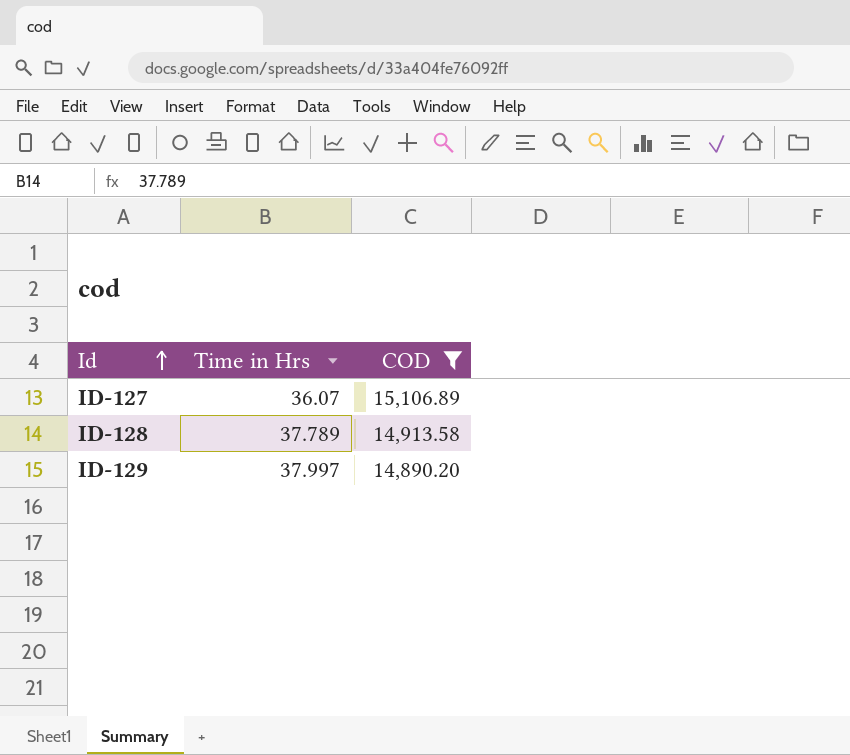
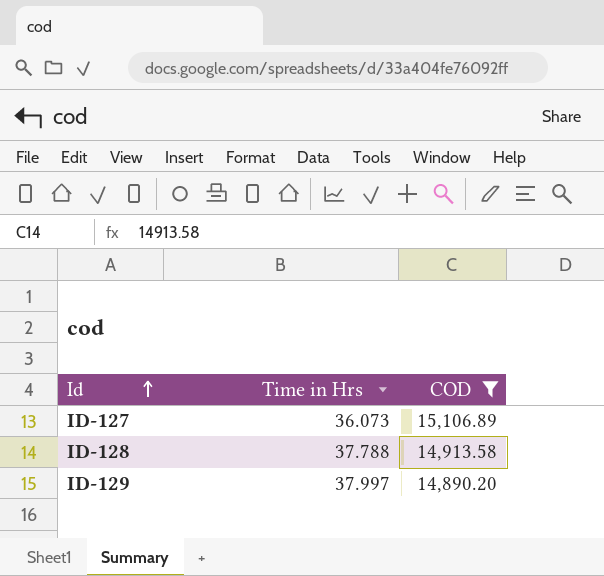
ID-127 | Time in Hrs: 36.07 -> 36.073
ID-128 | Time in Hrs: 37.789 -> 37.788

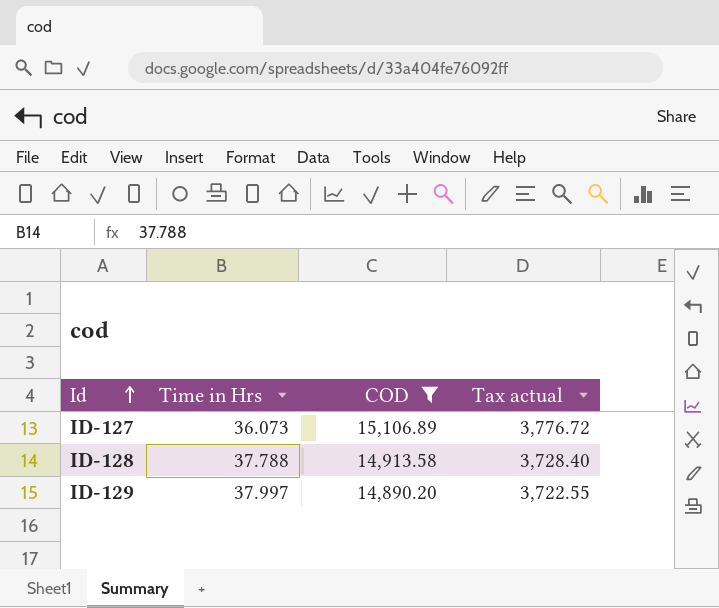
column Tax actual | formula: none -> [COD] * 0.25

